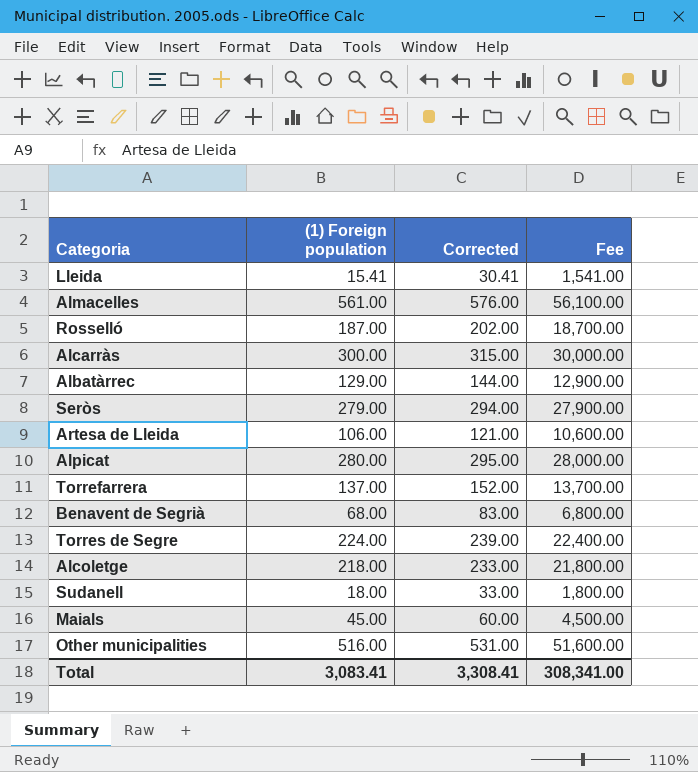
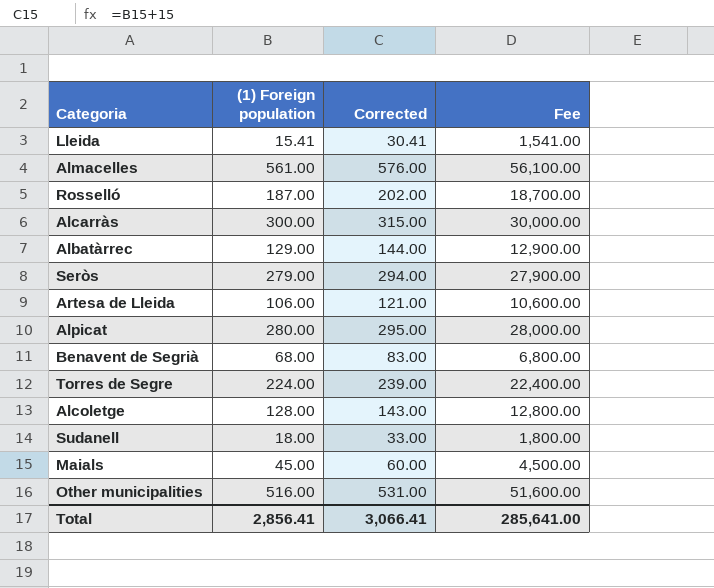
row Torrefarrera: 137.00 | 152.00 | 13,700.00 -> none
Alcoletge | (1) Foreign population: 218.00 -> 128.00
Alcoletge | Corrected: 233.00 -> 143.00
Alcoletge | Fee: 21,800.00 -> 12,800.00
Total | (1) Foreign population: 3,083.41 -> 2,856.41
Total | Corrected: 3,308.41 -> 3,066.41
Total | Fee: 308,341.00 -> 285,641.00

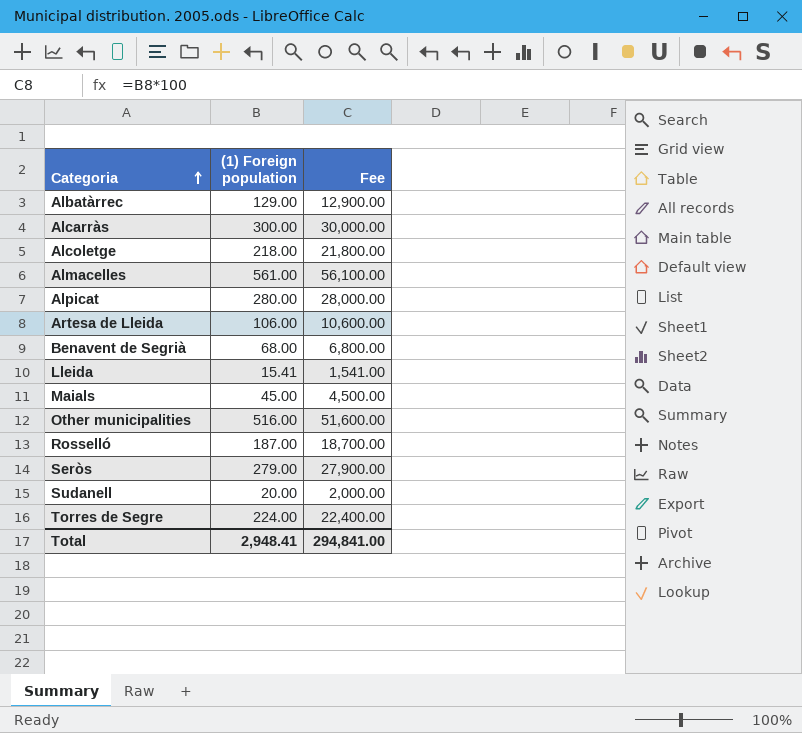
row order: none -> Categoria ascending
column Corrected | formula: [(1) Foreign population] + 15 -> none
Alcoletge | (1) Foreign population: 128.00 -> 218.00
Alcoletge | Fee: 12,800.00 -> 21,800.00
Sudanell | (1) Foreign population: 18.00 -> 20.00
Sudanell | Fee: 1,800.00 -> 2,000.00
Total | (1) Foreign population: 2,856.41 -> 2,948.41
Total | Fee: 285,641.00 -> 294,841.00

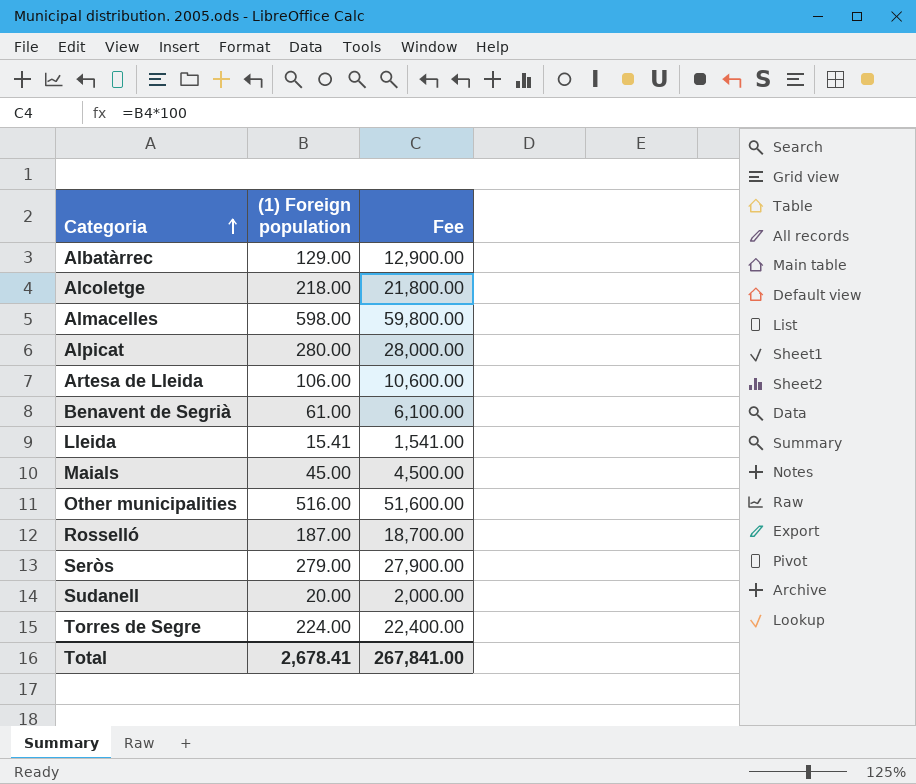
row Alcarràs: 300.00 | 30,000.00 -> none
Almacelles | (1) Foreign population: 561.00 -> 598.00
Almacelles | Fee: 56,100.00 -> 59,800.00
Benavent de Segrià | (1) Foreign population: 68.00 -> 61.00
Benavent de Segrià | Fee: 6,800.00 -> 6,100.00
Total | (1) Foreign population: 2,948.41 -> 2,678.41
Total | Fee: 294,841.00 -> 267,841.00

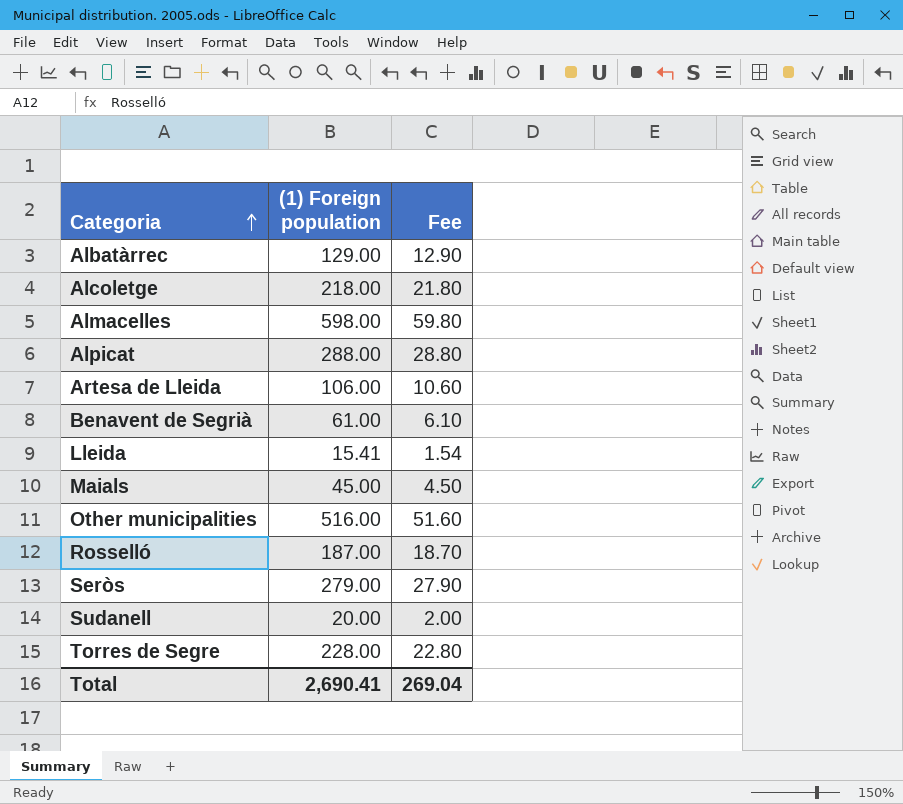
column Fee | formula: [(1) Foreign population] * 100 -> [(1) Foreign population] * 0.1
Alpicat | (1) Foreign population: 280.00 -> 288.00
Torres de Segre | (1) Foreign population: 224.00 -> 228.00
Total | (1) Foreign population: 2,678.41 -> 2,690.41
Total | Fee: 267,841.00 -> 269.04

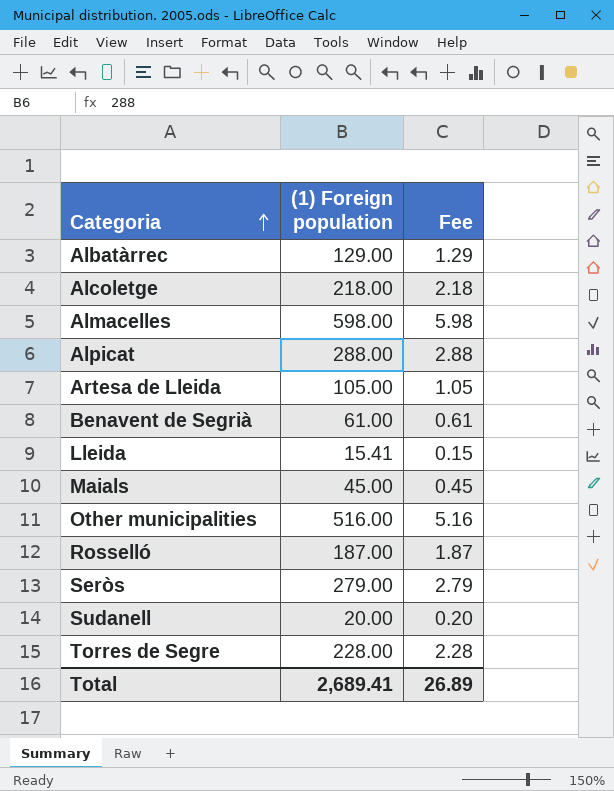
column Fee | formula: [(1) Foreign population] * 0.1 -> [(1) Foreign population] * 0.01
Artesa de Lleida | (1) Foreign population: 106.00 -> 105.00
Total | (1) Foreign population: 2,690.41 -> 2,689.41
Total | Fee: 269.04 -> 26.89

